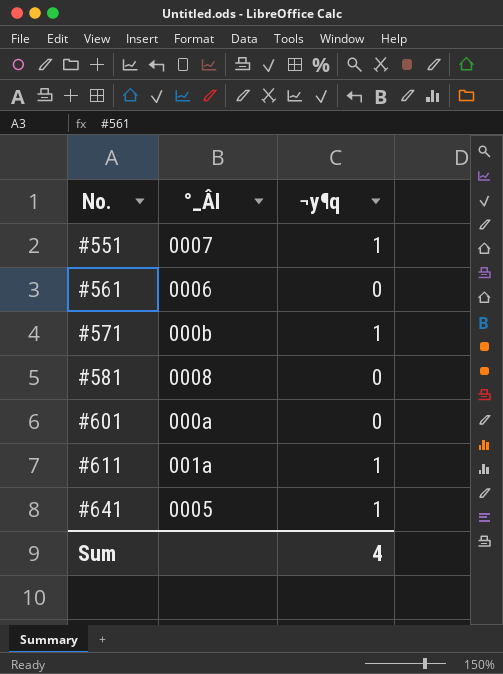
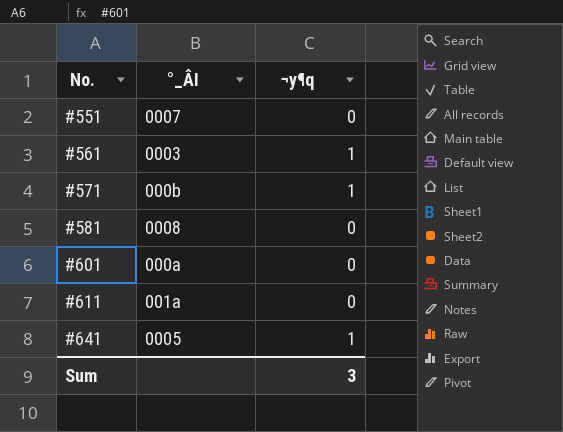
#551 | ¬y¶q: 1 -> 0
#561 | °_ÂI: 0006 -> 0003
#561 | ¬y¶q: 0 -> 1
#611 | ¬y¶q: 1 -> 0
Sum | ¬y¶q: 4 -> 3

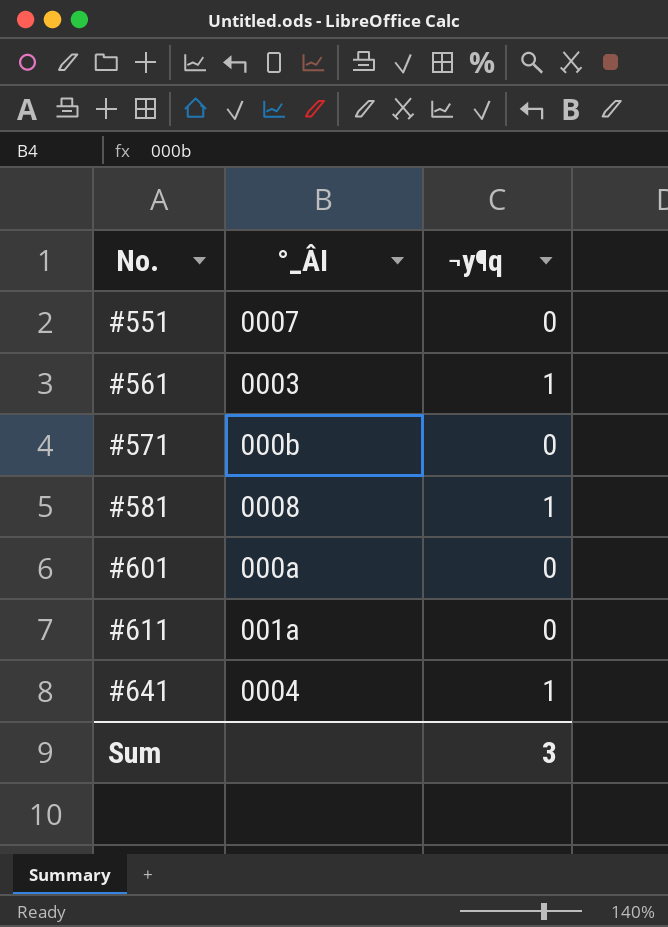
#571 | ¬y¶q: 1 -> 0
#581 | ¬y¶q: 0 -> 1
#641 | °_ÂI: 0005 -> 0004

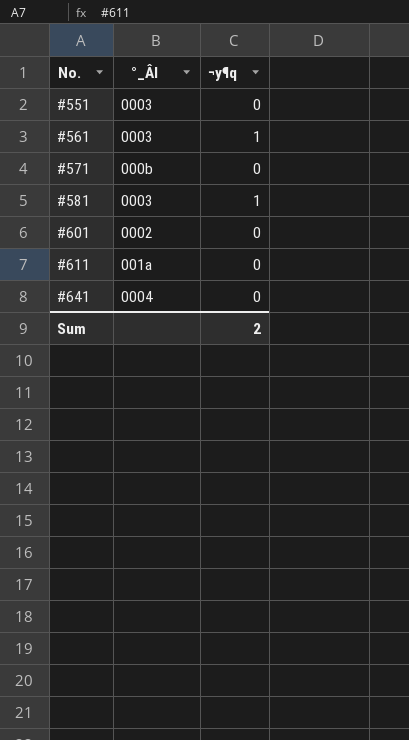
#551 | °_ÂI: 0007 -> 0003
#581 | °_ÂI: 0008 -> 0003
#601 | °_ÂI: 000a -> 0002
#641 | ¬y¶q: 1 -> 0
Sum | ¬y¶q: 3 -> 2

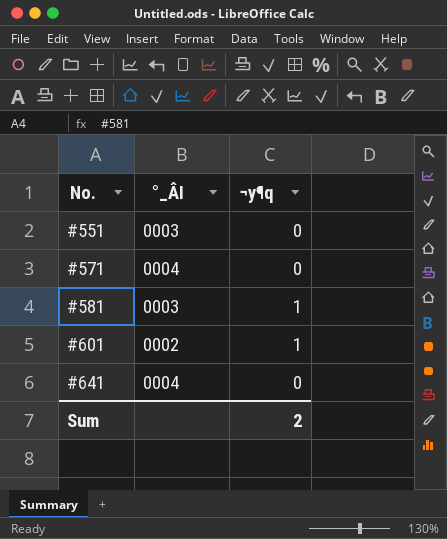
row #561: 0003 | 1 -> none
row #611: 001a | 0 -> none
#571 | °_ÂI: 000b -> 0004
#601 | ¬y¶q: 0 -> 1

